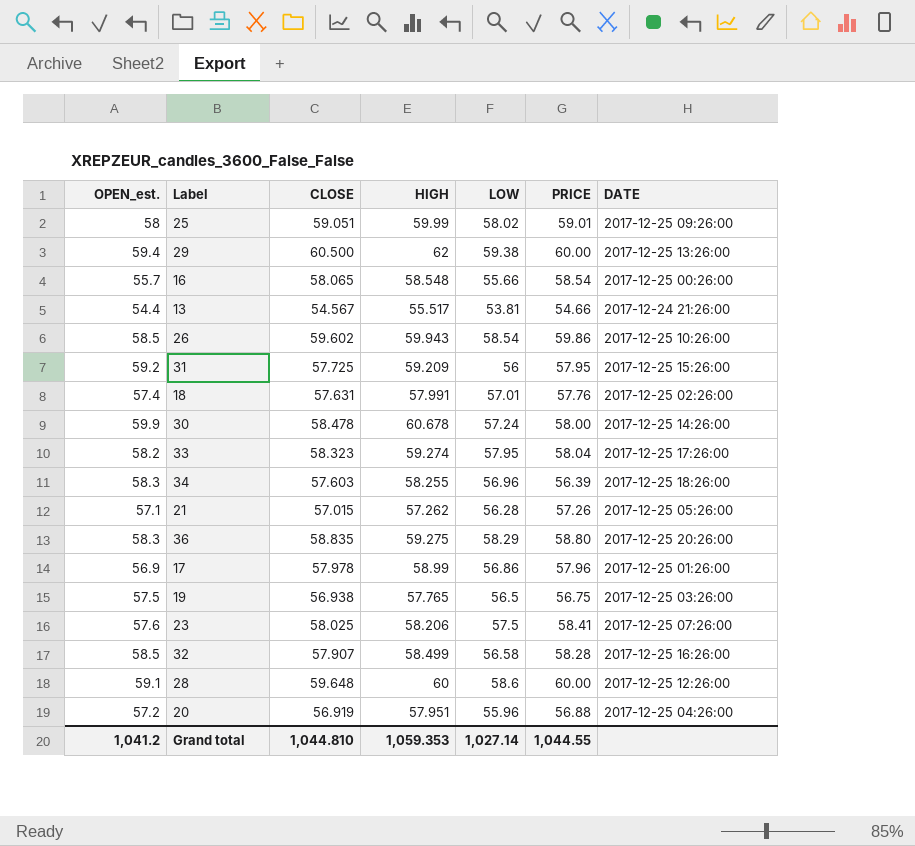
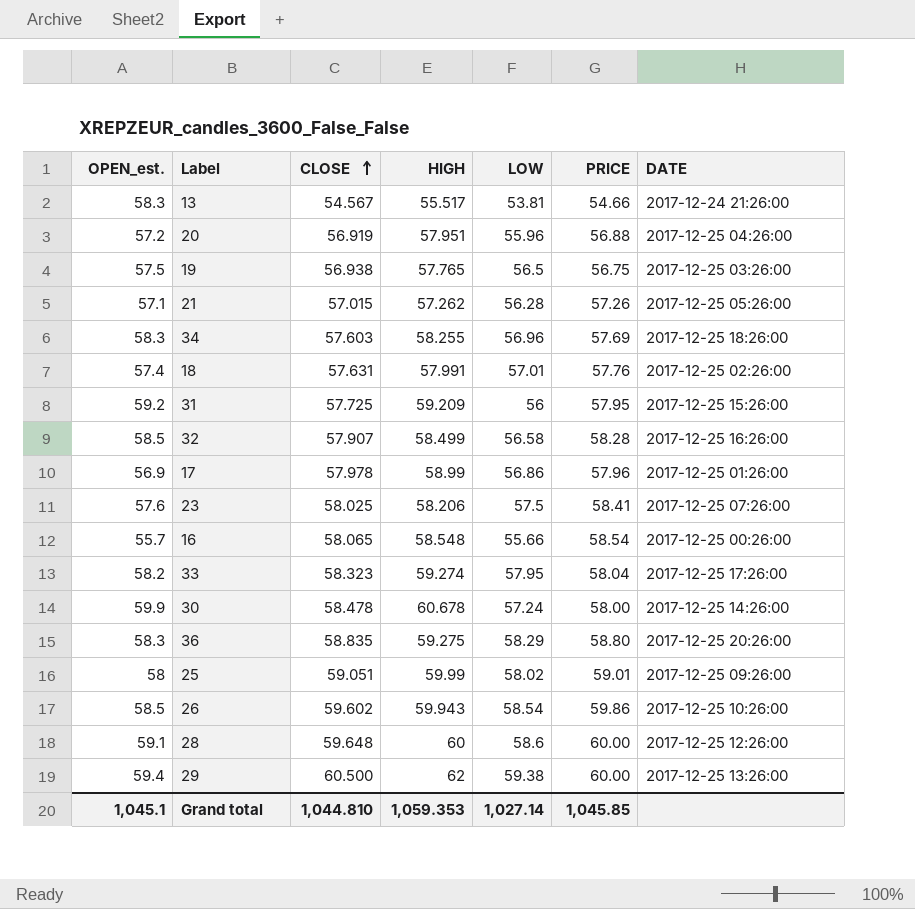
row order: none -> CLOSE ascending
13 | OPEN_est.: 54.4 -> 58.3
34 | PRICE: 56.39 -> 57.69
Grand total | OPEN_est.: 1,041.2 -> 1,045.1
Grand total | PRICE: 1,044.55 -> 1,045.85

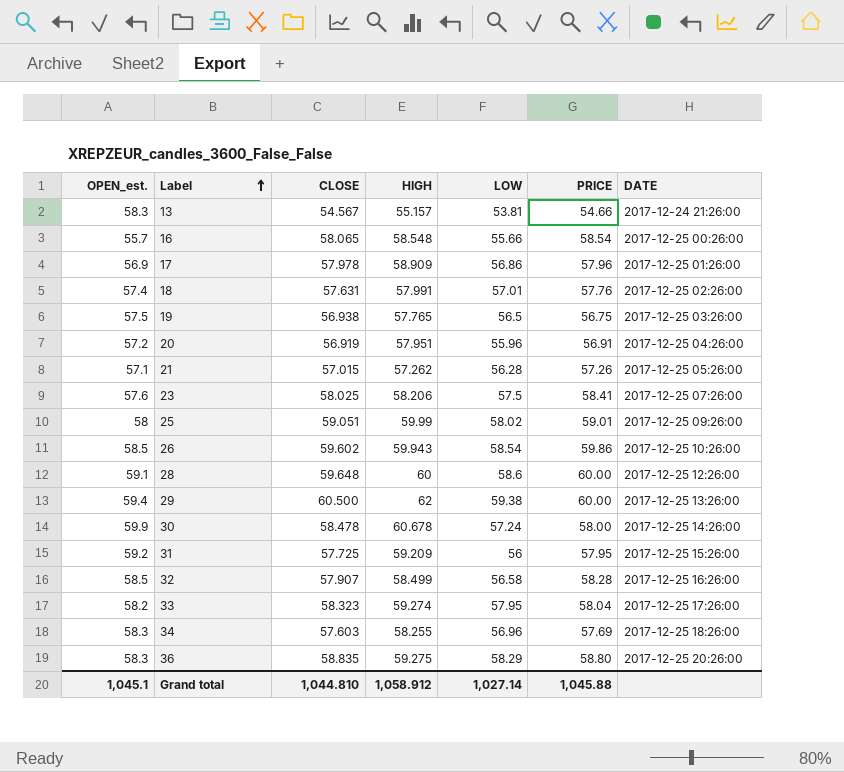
row order: CLOSE ascending -> Label ascending
13 | HIGH: 55.517 -> 55.157
17 | HIGH: 58.99 -> 58.909
20 | PRICE: 56.88 -> 56.91
Grand total | HIGH: 1,059.353 -> 1,058.912
Grand total | PRICE: 1,045.85 -> 1,045.88

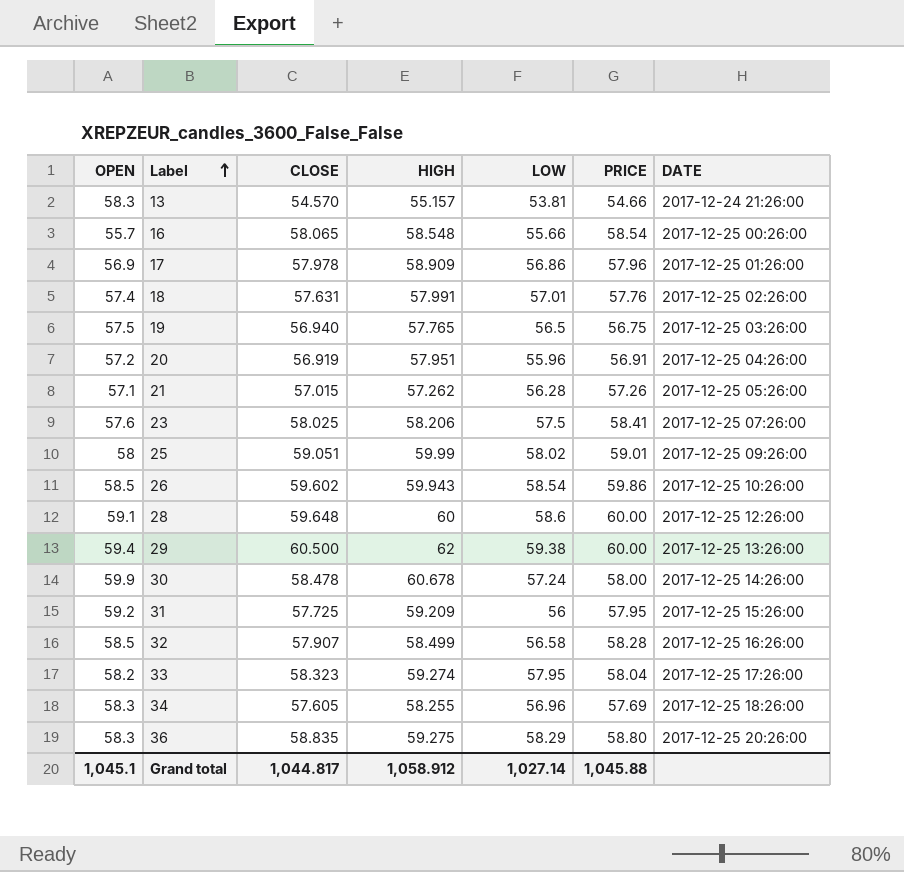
column name: OPEN_est. -> OPEN
13 | CLOSE: 54.567 -> 54.570
19 | CLOSE: 56.938 -> 56.940
34 | CLOSE: 57.603 -> 57.605
Grand total | CLOSE: 1,044.810 -> 1,044.817

